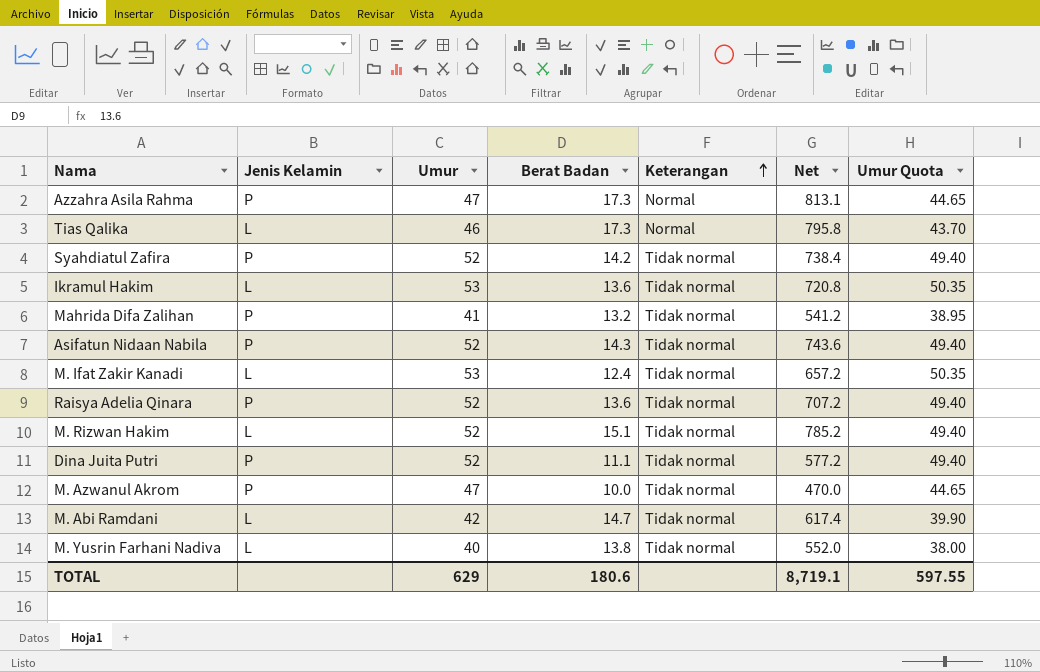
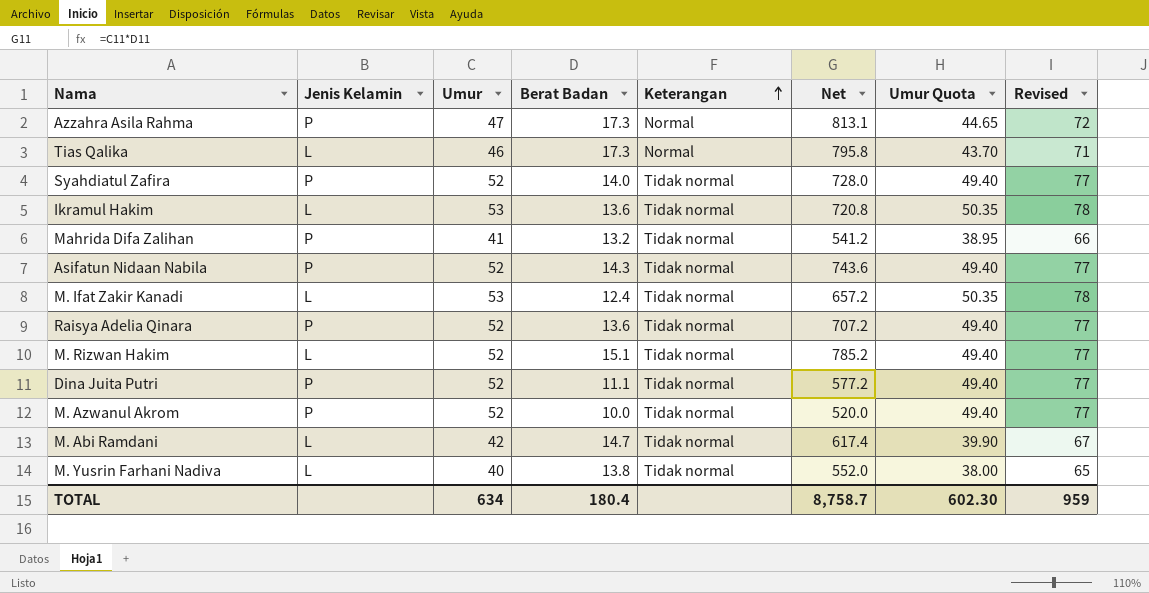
column Revised | formula: none -> [Umur] + 25
Syahdiatul Zafira | Berat Badan: 14.2 -> 14.0
Syahdiatul Zafira | Net: 738.4 -> 728.0
M. Azwanul Akrom | Umur: 47 -> 52
M. Azwanul Akrom | Net: 470.0 -> 520.0
M. Azwanul Akrom | Umur Quota: 44.65 -> 49.40
TOTAL | Umur: 629 -> 634
TOTAL | Berat Badan: 180.6 -> 180.4
TOTAL | Net: 8,719.1 -> 8,758.7
TOTAL | Umur Quota: 597.55 -> 602.30

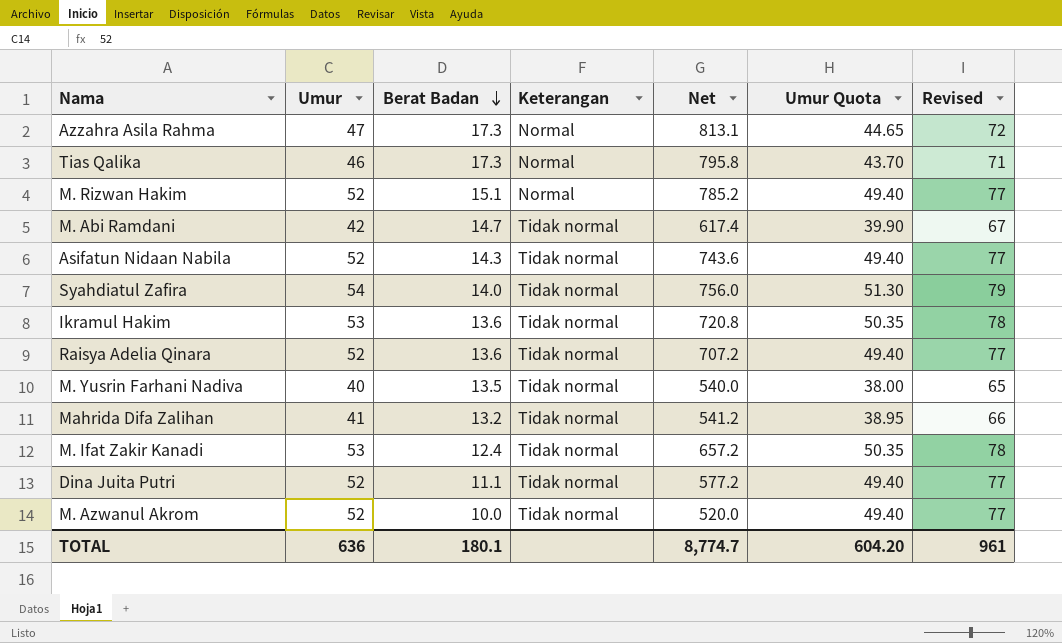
row order: Keterangan ascending -> Berat Badan descending
column Jenis Kelamin | position: 2 -> none
M. Rizwan Hakim | Keterangan: Tidak normal -> Normal
Syahdiatul Zafira | Umur: 52 -> 54
Syahdiatul Zafira | Net: 728.0 -> 756.0
Syahdiatul Zafira | Umur Quota: 49.40 -> 51.30
Syahdiatul Zafira | Revised: 77 -> 79
M. Yusrin Farhani Nadiva | Berat Badan: 13.8 -> 13.5
M. Yusrin Farhani Nadiva | Net: 552.0 -> 540.0
TOTAL | Umur: 634 -> 636
TOTAL | Berat Badan: 180.4 -> 180.1
TOTAL | Net: 8,758.7 -> 8,774.7
TOTAL | Umur Quota: 602.30 -> 604.20
TOTAL | Revised: 959 -> 961

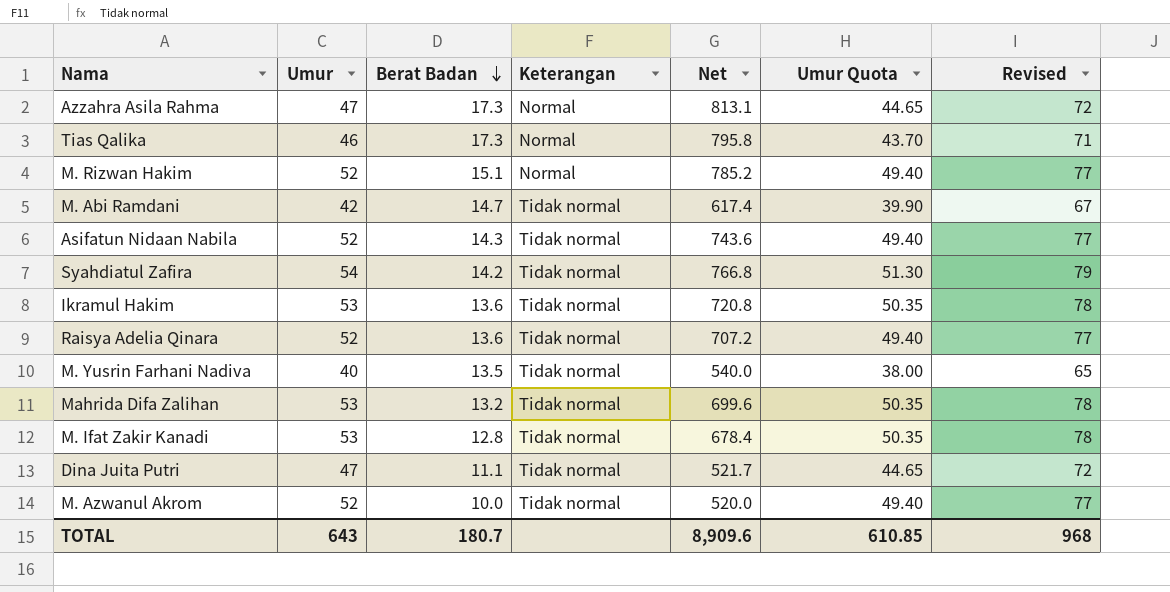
Syahdiatul Zafira | Berat Badan: 14.0 -> 14.2
Syahdiatul Zafira | Net: 756.0 -> 766.8
Mahrida Difa Zalihan | Umur: 41 -> 53
Mahrida Difa Zalihan | Net: 541.2 -> 699.6
Mahrida Difa Zalihan | Umur Quota: 38.95 -> 50.35
Mahrida Difa Zalihan | Revised: 66 -> 78
M. Ifat Zakir Kanadi | Berat Badan: 12.4 -> 12.8
M. Ifat Zakir Kanadi | Net: 657.2 -> 678.4
Dina Juita Putri | Umur: 52 -> 47
Dina Juita Putri | Net: 577.2 -> 521.7
Dina Juita Putri | Umur Quota: 49.40 -> 44.65
Dina Juita Putri | Revised: 77 -> 72
TOTAL | Umur: 636 -> 643
TOTAL | Berat Badan: 180.1 -> 180.7
TOTAL | Net: 8,774.7 -> 8,909.6
TOTAL | Umur Quota: 604.20 -> 610.85
TOTAL | Revised: 961 -> 968

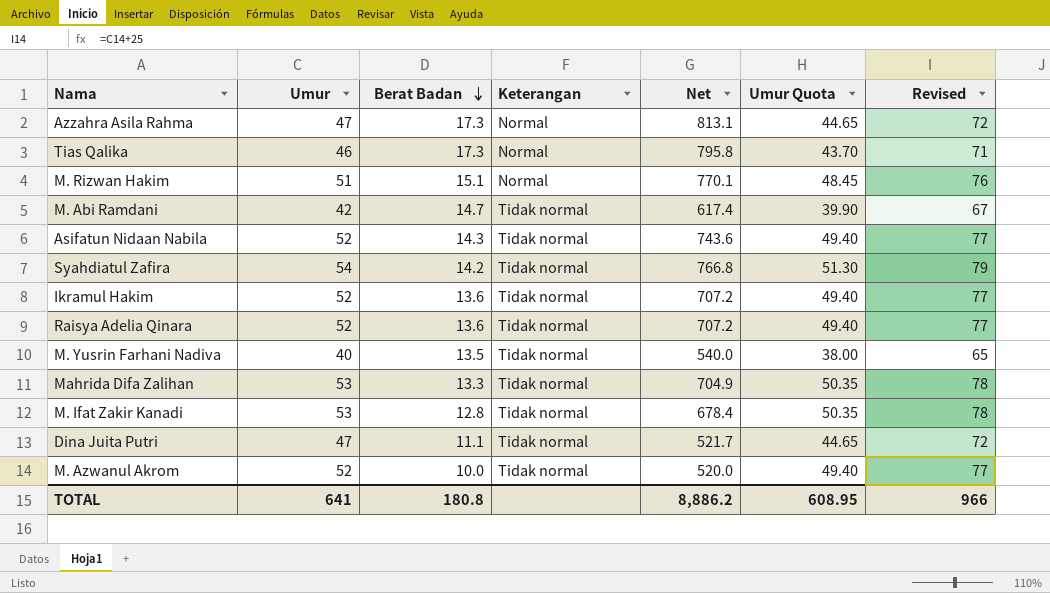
M. Rizwan Hakim | Umur: 52 -> 51
M. Rizwan Hakim | Net: 785.2 -> 770.1
M. Rizwan Hakim | Umur Quota: 49.40 -> 48.45
M. Rizwan Hakim | Revised: 77 -> 76
Ikramul Hakim | Umur: 53 -> 52
Ikramul Hakim | Net: 720.8 -> 707.2
Ikramul Hakim | Umur Quota: 50.35 -> 49.40
Ikramul Hakim | Revised: 78 -> 77
Mahrida Difa Zalihan | Berat Badan: 13.2 -> 13.3
Mahrida Difa Zalihan | Net: 699.6 -> 704.9
TOTAL | Umur: 643 -> 641
TOTAL | Berat Badan: 180.7 -> 180.8
TOTAL | Net: 8,909.6 -> 8,886.2
TOTAL | Umur Quota: 610.85 -> 608.95
TOTAL | Revised: 968 -> 966

